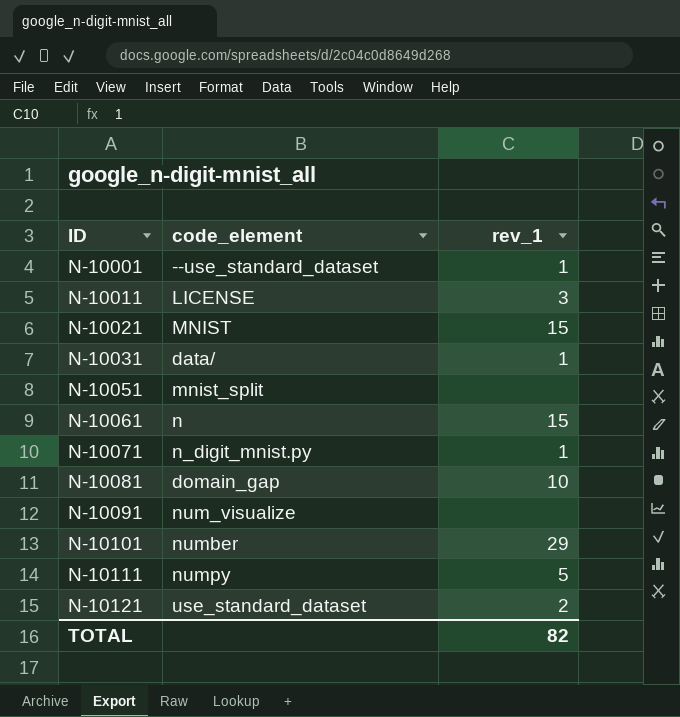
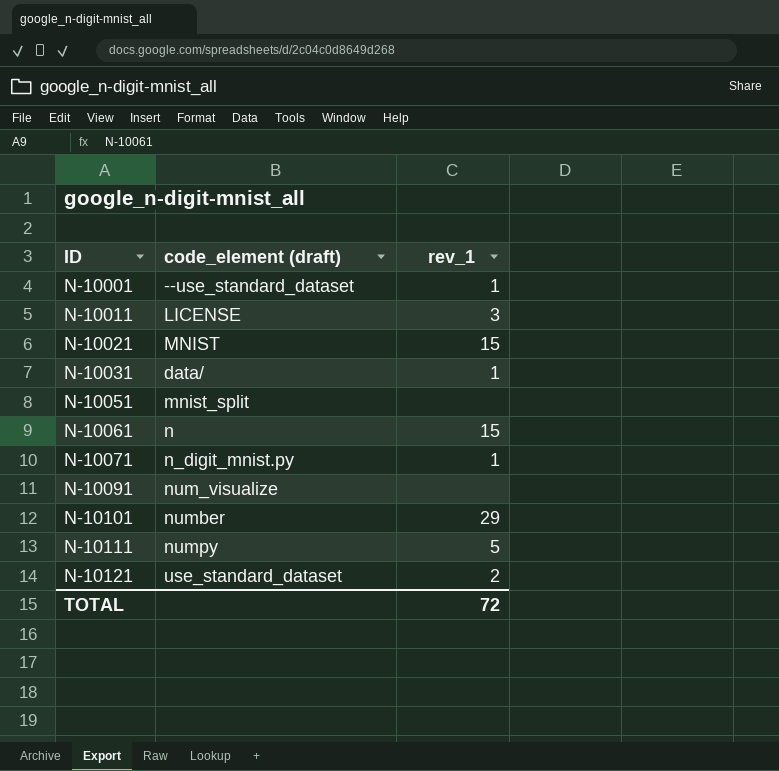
column name: code_element -> code_element (draft)
row N-10081: domain_gap | 10 -> none
TOTAL | rev_1: 82 -> 72

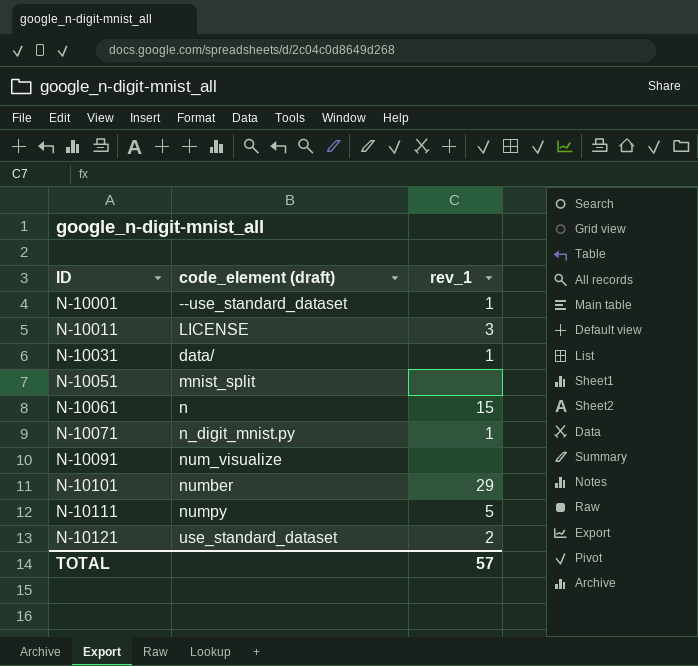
row N-10021: MNIST | 15 -> none
TOTAL | rev_1: 72 -> 57

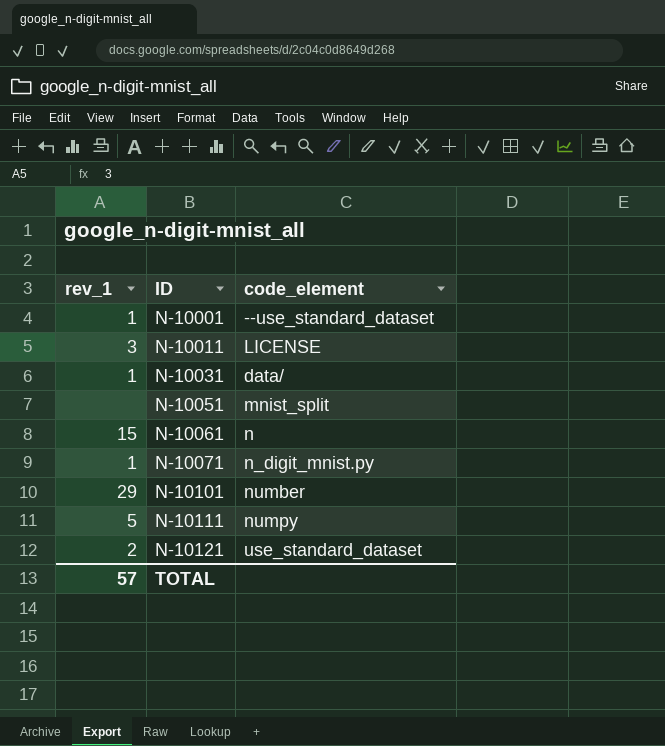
column rev_1 | position: 3 -> 1
column name: code_element (draft) -> code_element
row N-10091: num_visualize | none -> none

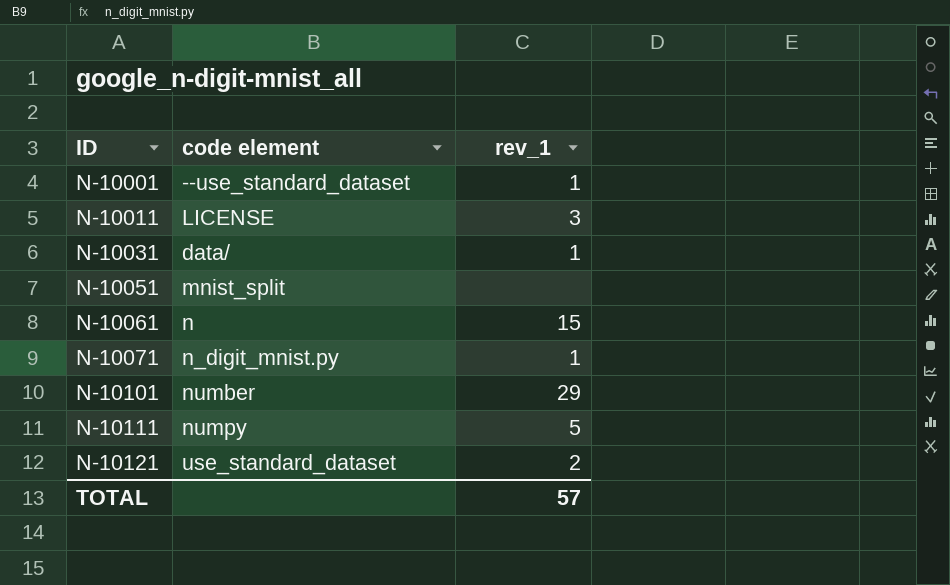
column name: code_element -> code element
column rev_1 | position: 1 -> 3

